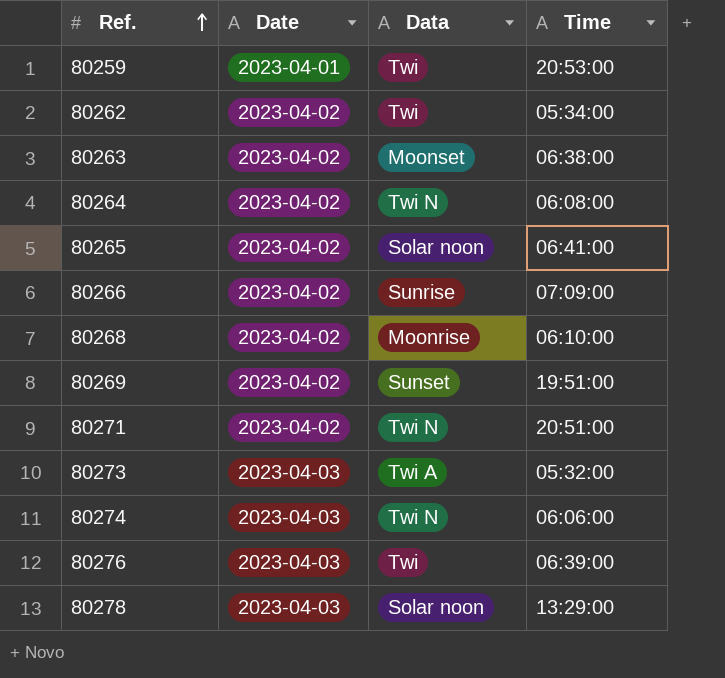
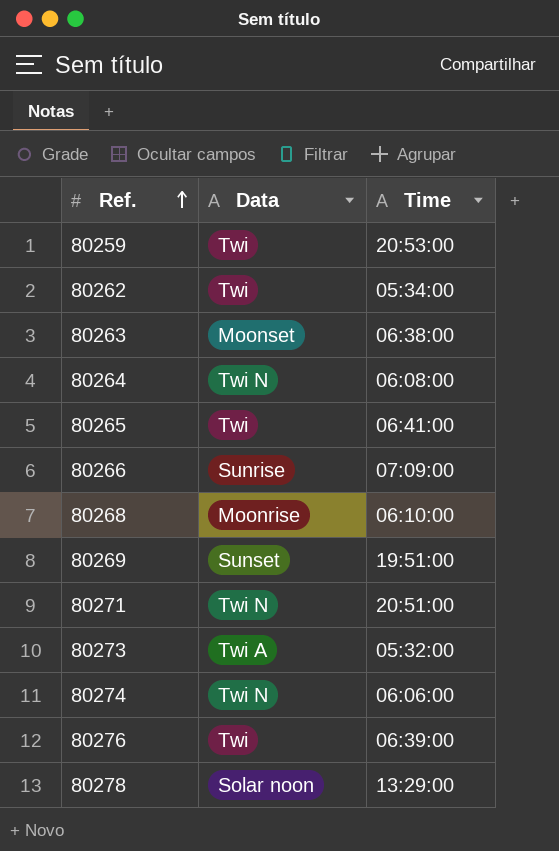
column Date | position: 2 -> none
80265 | Data: Solar noon -> Twi

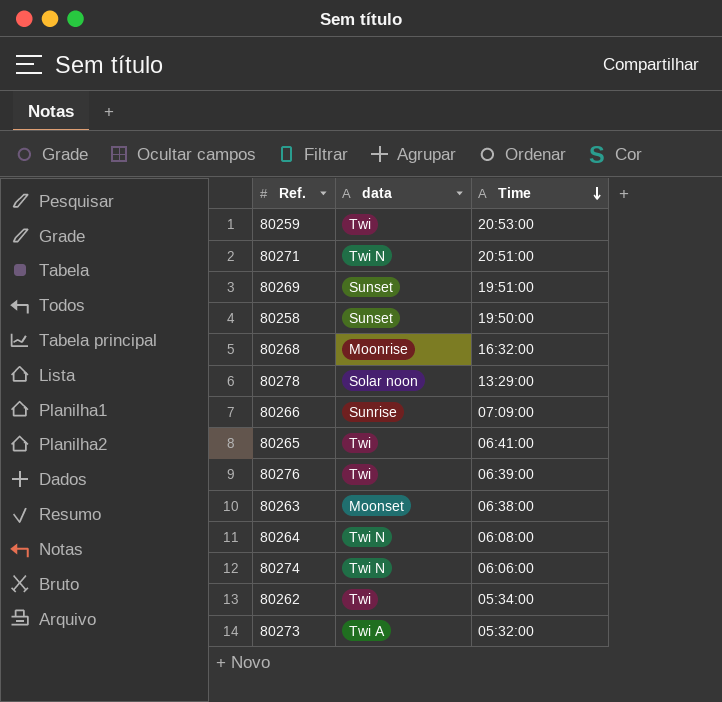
row order: Ref. ascending -> Time descending
column name: Data -> data
row 80258: none -> Sunset | 19:50:00
80268 | Time: 06:10:00 -> 16:32:00

